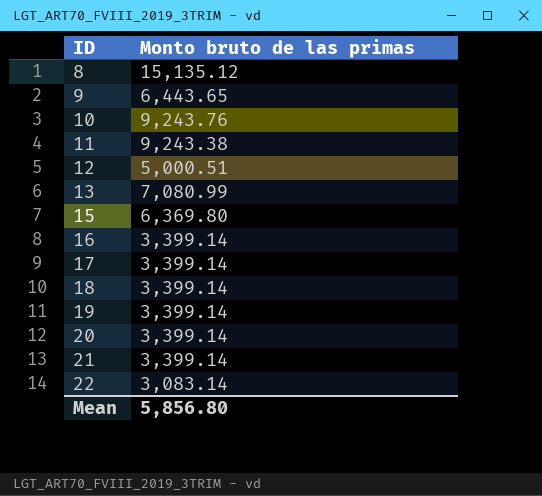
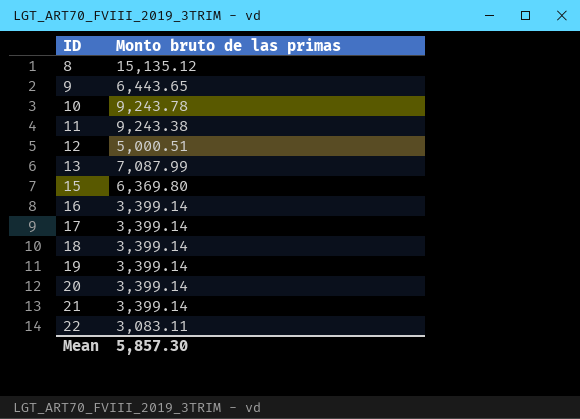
10 | Monto bruto de las primas: 9,243.76 -> 9,243.78
13 | Monto bruto de las primas: 7,080.99 -> 7,087.99
22 | Monto bruto de las primas: 3,083.14 -> 3,083.11
Mean | Monto bruto de las primas: 5,856.80 -> 5,857.30

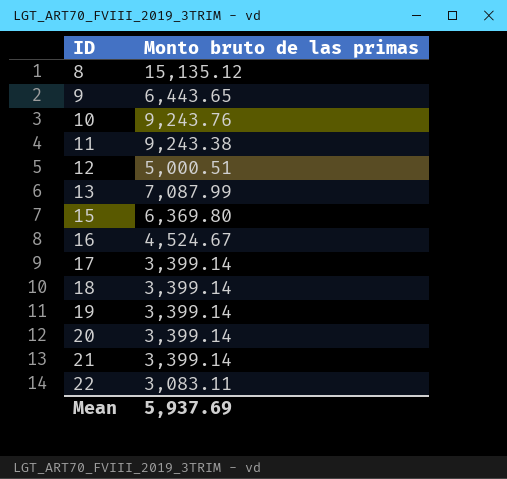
10 | Monto bruto de las primas: 9,243.78 -> 9,243.76
16 | Monto bruto de las primas: 3,399.14 -> 4,524.67
Mean | Monto bruto de las primas: 5,857.30 -> 5,937.69

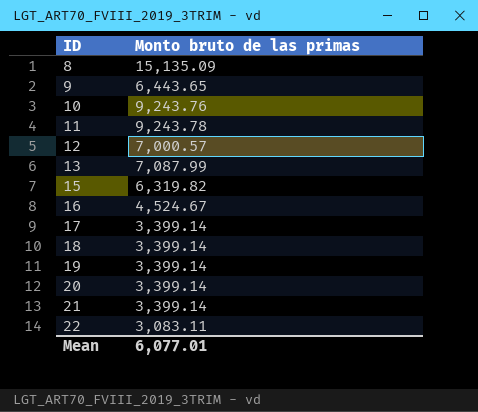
8 | Monto bruto de las primas: 15,135.12 -> 15,135.09
11 | Monto bruto de las primas: 9,243.38 -> 9,243.78
12 | Monto bruto de las primas: 5,000.51 -> 7,000.57
15 | Monto bruto de las primas: 6,369.80 -> 6,319.82
Mean | Monto bruto de las primas: 5,937.69 -> 6,077.01

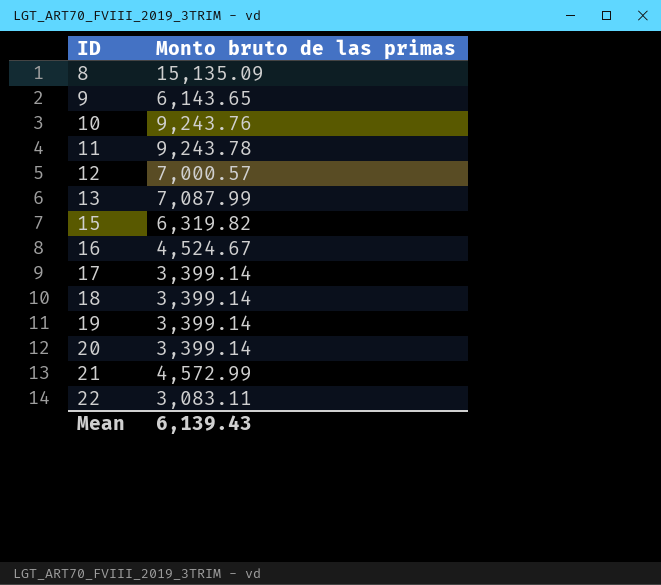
9 | Monto bruto de las primas: 6,443.65 -> 6,143.65
21 | Monto bruto de las primas: 3,399.14 -> 4,572.99
Mean | Monto bruto de las primas: 6,077.01 -> 6,139.43

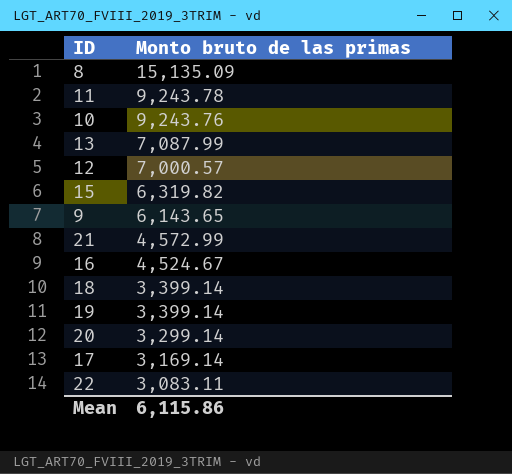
row order: ID ascending -> Monto bruto de las primas descending
20 | Monto bruto de las primas: 3,399.14 -> 3,299.14
17 | Monto bruto de las primas: 3,399.14 -> 3,169.14
Mean | Monto bruto de las primas: 6,139.43 -> 6,115.86

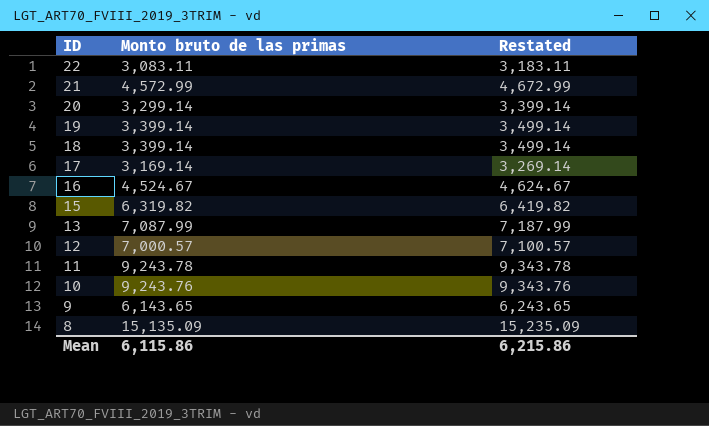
row order: Monto bruto de las primas descending -> ID descending
column Restated | formula: none -> [Monto bruto de las primas] + 100

